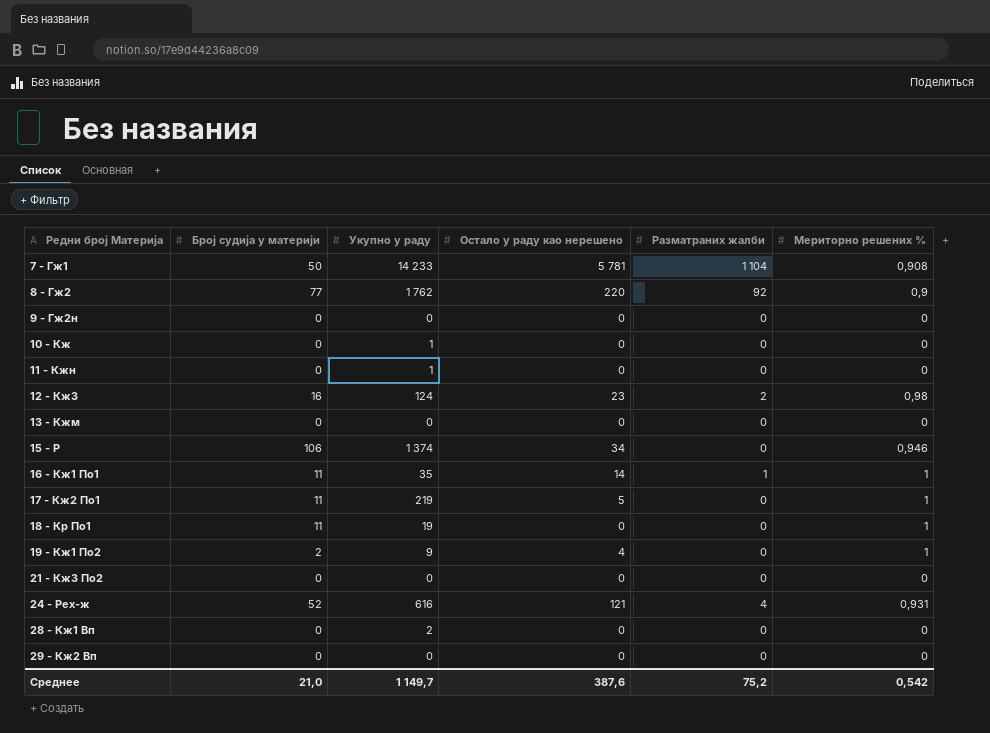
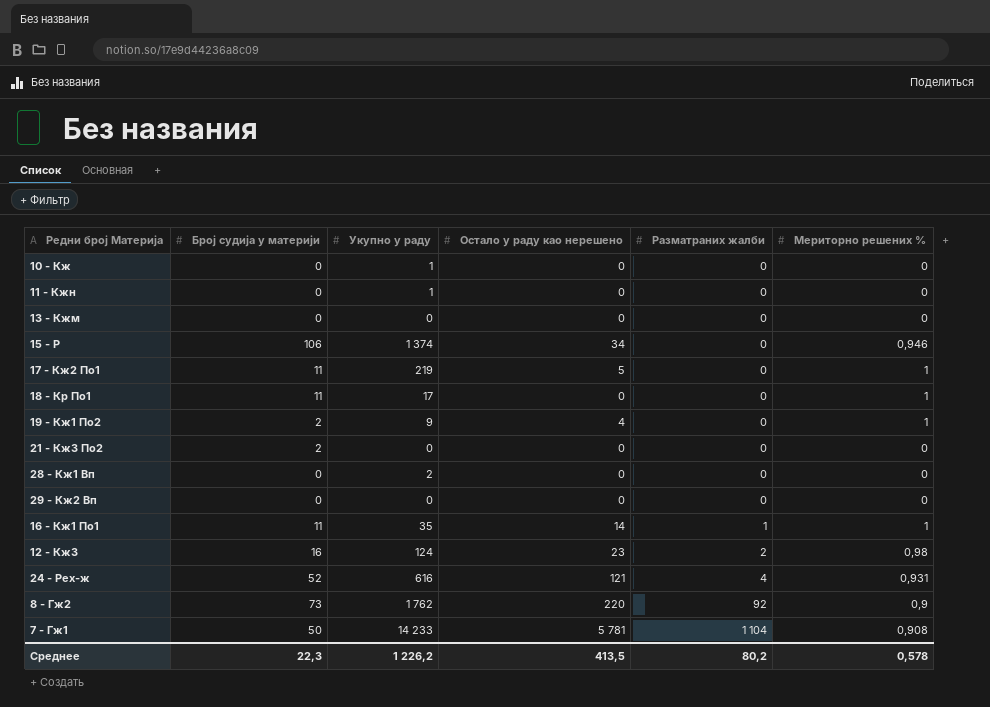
row order: Редни број Материја ascending -> Разматраних жалби ascending
row 9 - Гж2н: 0 | 0 | 0 | 0 | 0 -> none
18 - Кр По1 | Укупно у раду: 19 -> 17
21 - Кж3 По2 | Број судија у материји: 0 -> 2
8 - Гж2 | Број судија у материји: 77 -> 73
Среднее | Број судија у материји: 21,0 -> 22,3
Среднее | Укупно у раду: 1 149,7 -> 1 226,2
Среднее | Остало у раду као нерешено: 387,6 -> 413,5
Среднее | Разматраних жалби: 75,2 -> 80,2
Среднее | Мериторно решених %: 0,542 -> 0,578

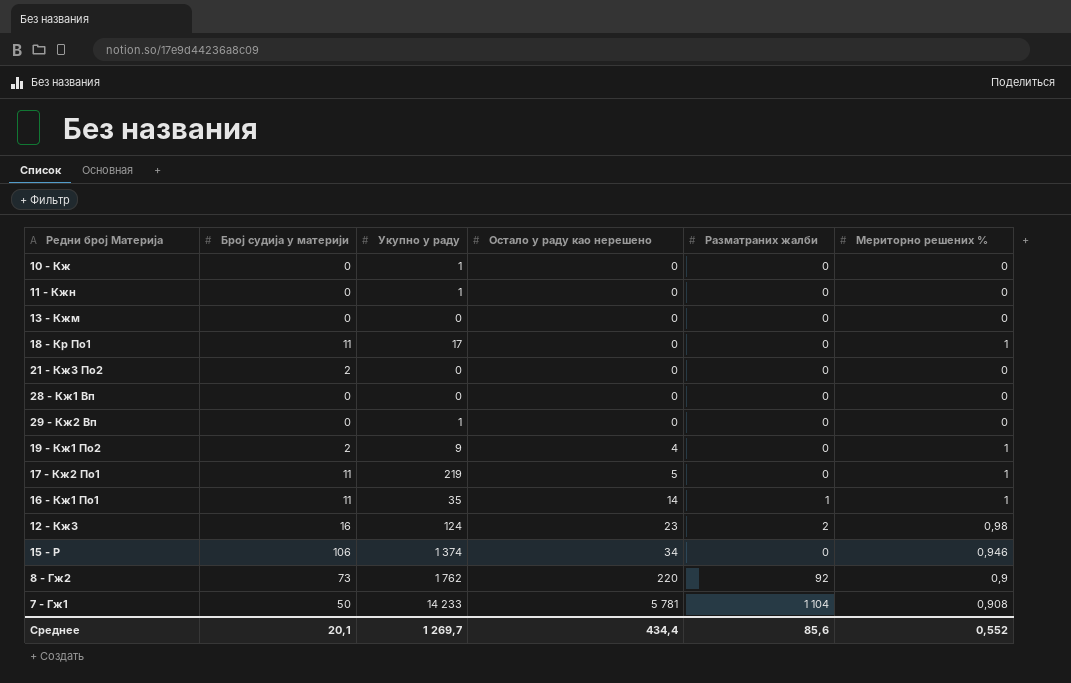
row order: Разматраних жалби ascending -> Остало у раду као нерешено ascending
row 24 - Рех-ж: 52 | 616 | 121 | 4 | 0,931 -> none
28 - Кж1 Вп | Укупно у раду: 2 -> 0
29 - Кж2 Вп | Укупно у раду: 0 -> 1
Среднее | Број судија у материји: 22,3 -> 20,1
Среднее | Укупно у раду: 1 226,2 -> 1 269,7
Среднее | Остало у раду као нерешено: 413,5 -> 434,4
Среднее | Разматраних жалби: 80,2 -> 85,6
Среднее | Мериторно решених %: 0,578 -> 0,552

